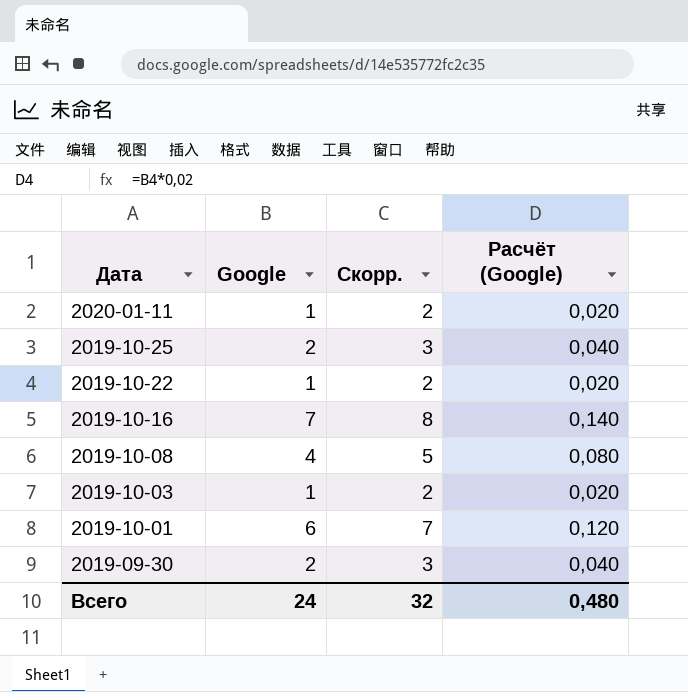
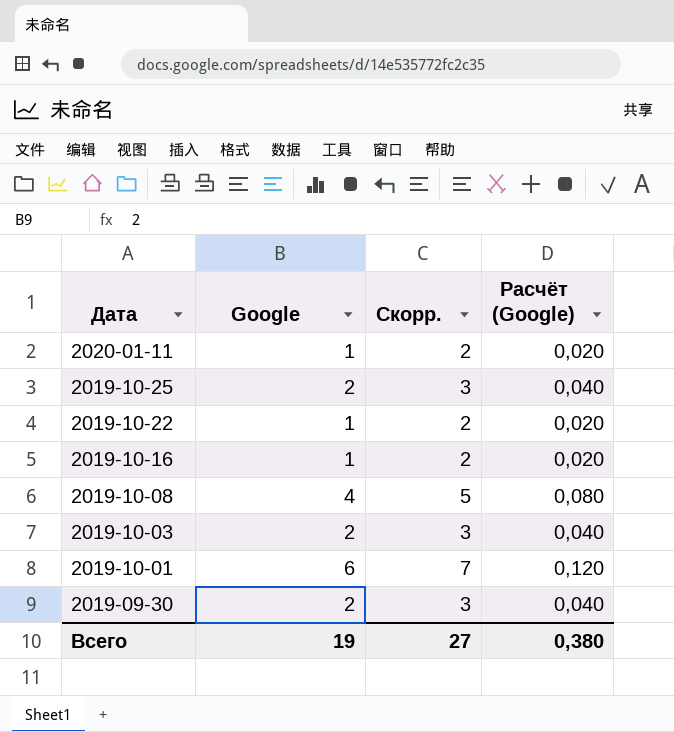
2019-10-16 | Google: 7 -> 1
2019-10-16 | Скорр.: 8 -> 2
2019-10-16 | Расчёт (Google): 0,140 -> 0,020
2019-10-03 | Google: 1 -> 2
2019-10-03 | Скорр.: 2 -> 3
2019-10-03 | Расчёт (Google): 0,020 -> 0,040
Всего | Google: 24 -> 19
Всего | Скорр.: 32 -> 27
Всего | Расчёт (Google): 0,480 -> 0,380

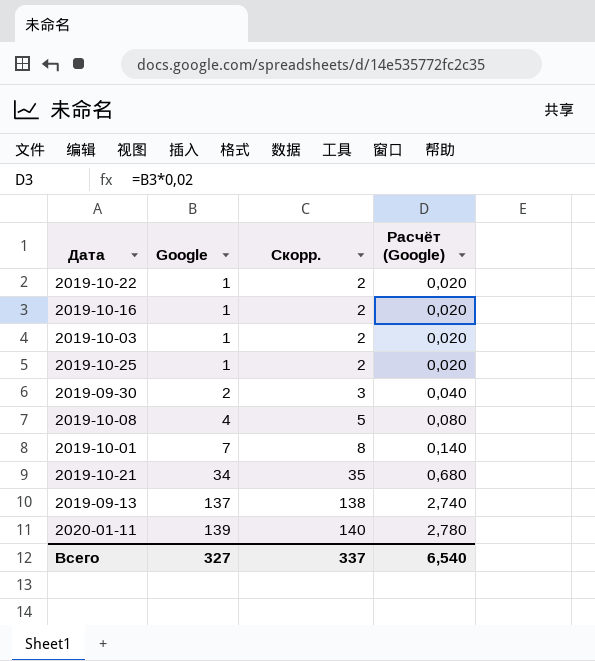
row order: Дата descending -> Google ascending
2019-10-03 | Google: 2 -> 1
2019-10-03 | Скорр.: 3 -> 2
2019-10-03 | Расчёт (Google): 0,040 -> 0,020
2019-10-25 | Google: 2 -> 1
2019-10-25 | Скорр.: 3 -> 2
2019-10-25 | Расчёт (Google): 0,040 -> 0,020
2019-10-01 | Google: 6 -> 7
2019-10-01 | Скорр.: 7 -> 8
2019-10-01 | Расчёт (Google): 0,120 -> 0,140
row 2019-10-21: none -> 34 | 35 | 0,680
row 2019-09-13: none -> 137 | 138 | 2,740
2020-01-11 | Google: 1 -> 139
2020-01-11 | Скорр.: 2 -> 140
2020-01-11 | Расчёт (Google): 0,020 -> 2,780
Всего | Google: 19 -> 327
Всего | Скорр.: 27 -> 337
Всего | Расчёт (Google): 0,380 -> 6,540

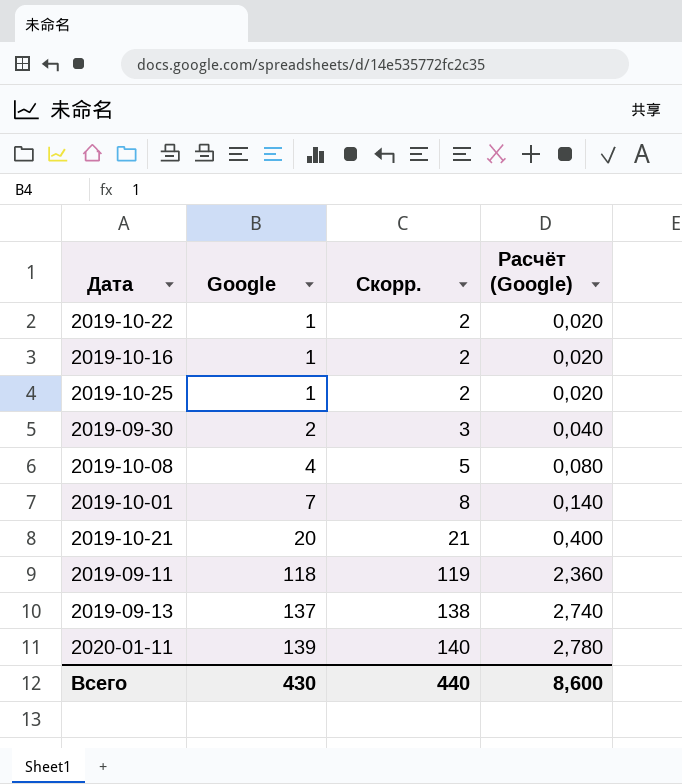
row 2019-10-03: 1 | 2 | 0,020 -> none
2019-10-21 | Google: 34 -> 20
2019-10-21 | Скорр.: 35 -> 21
2019-10-21 | Расчёт (Google): 0,680 -> 0,400
row 2019-09-11: none -> 118 | 119 | 2,360
Всего | Google: 327 -> 430
Всего | Скорр.: 337 -> 440
Всего | Расчёт (Google): 6,540 -> 8,600

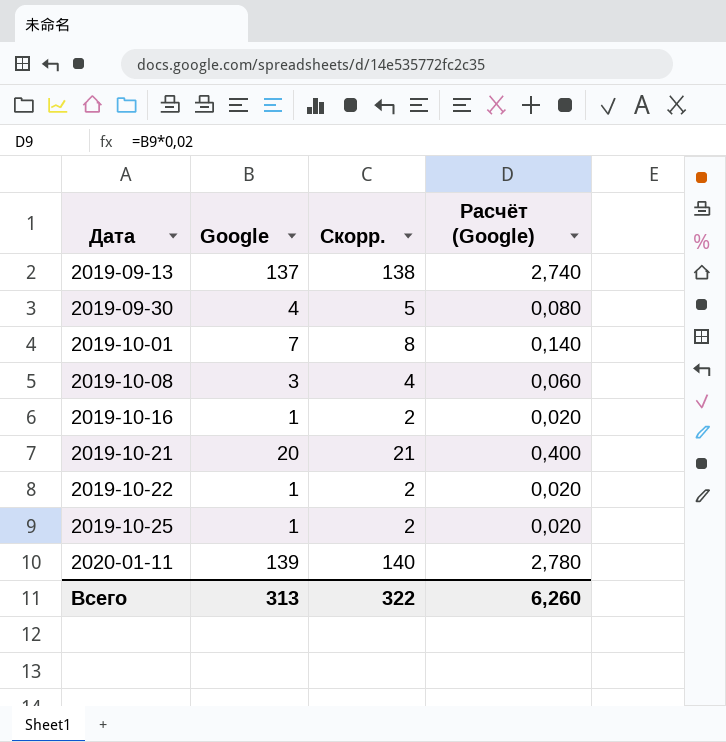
row order: Google ascending -> Дата ascending
row 2019-09-11: 118 | 119 | 2,360 -> none
2019-09-30 | Google: 2 -> 4
2019-09-30 | Скорр.: 3 -> 5
2019-09-30 | Расчёт (Google): 0,040 -> 0,080
2019-10-08 | Google: 4 -> 3
2019-10-08 | Скорр.: 5 -> 4
2019-10-08 | Расчёт (Google): 0,080 -> 0,060
Всего | Google: 430 -> 313
Всего | Скорр.: 440 -> 322
Всего | Расчёт (Google): 8,600 -> 6,260

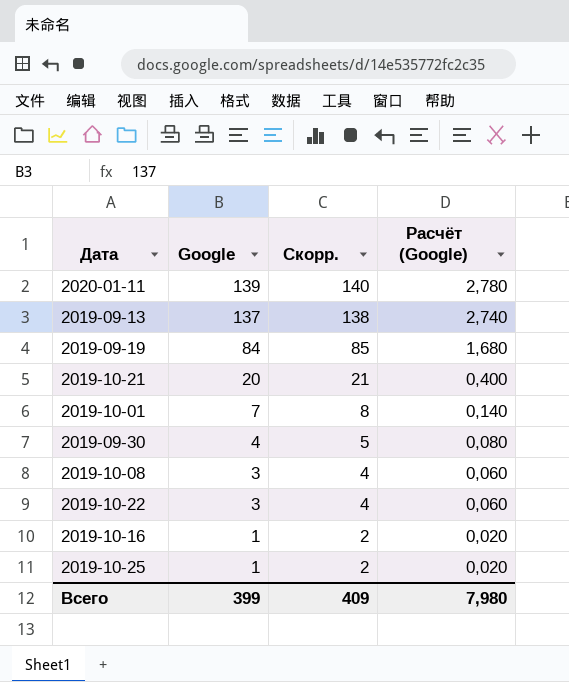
row order: Дата ascending -> Google descending
row 2019-09-19: none -> 84 | 85 | 1,680
2019-10-22 | Google: 1 -> 3
2019-10-22 | Скорр.: 2 -> 4
2019-10-22 | Расчёт (Google): 0,020 -> 0,060
Всего | Google: 313 -> 399
Всего | Скорр.: 322 -> 409
Всего | Расчёт (Google): 6,260 -> 7,980

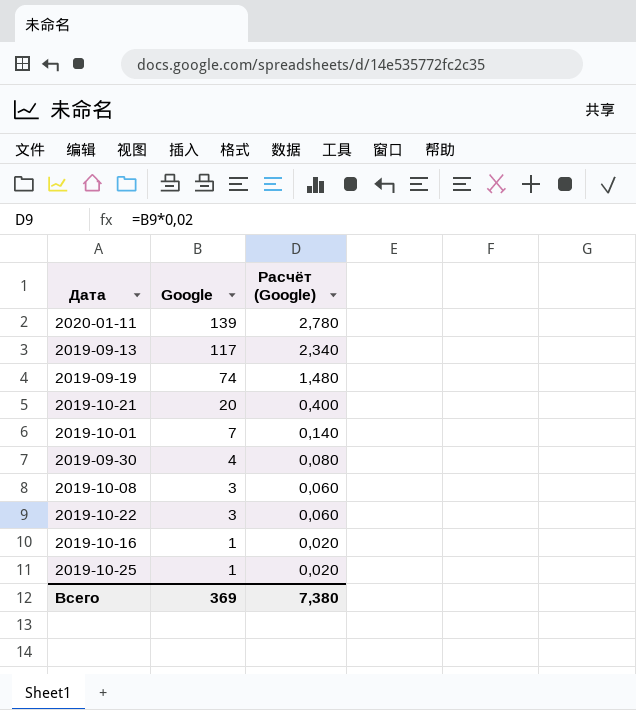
column Скорр. | formula: [Google] + 1 -> none
2019-09-13 | Google: 137 -> 117
2019-09-13 | Расчёт (Google): 2,740 -> 2,340
2019-09-19 | Google: 84 -> 74
2019-09-19 | Расчёт (Google): 1,680 -> 1,480
Всего | Google: 399 -> 369
Всего | Расчёт (Google): 7,980 -> 7,380

